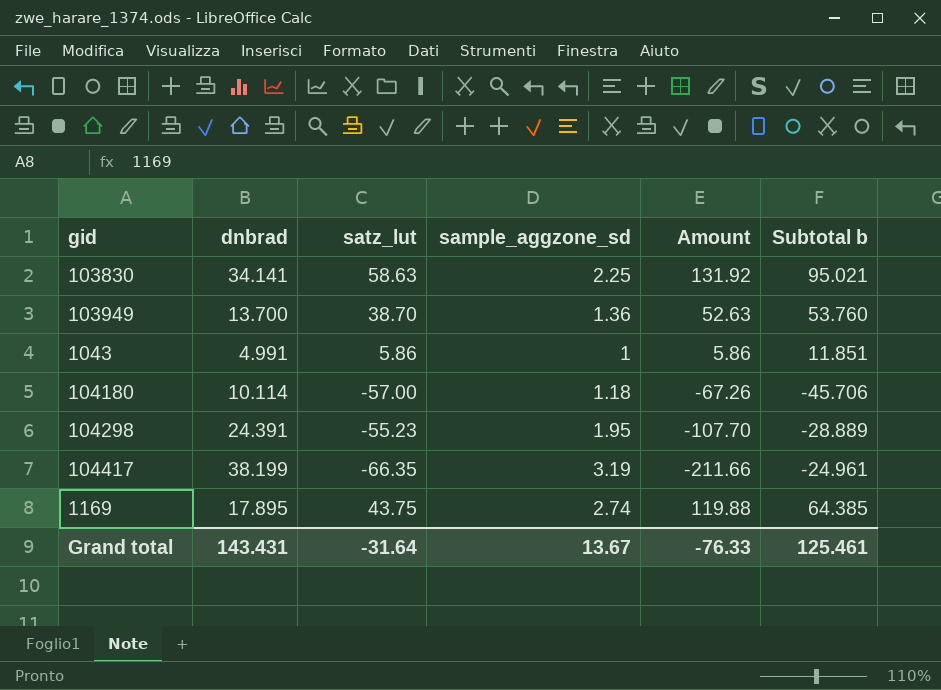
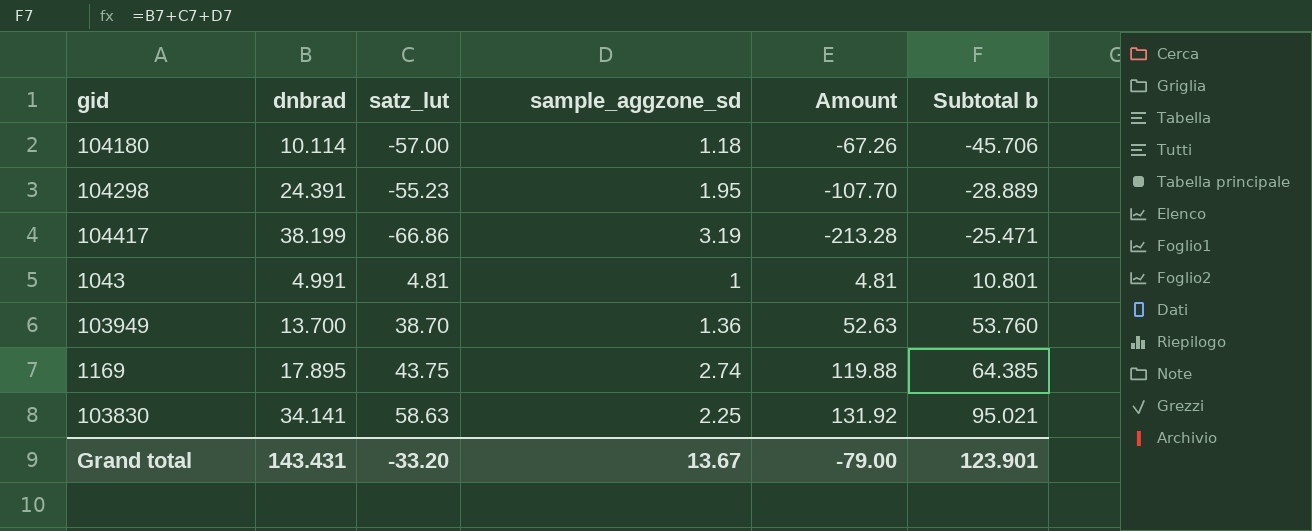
row order: none -> Subtotal b ascending
104417 | satz_lut: -66.35 -> -66.86
104417 | Amount: -211.66 -> -213.28
104417 | Subtotal b: -24.961 -> -25.471
1043 | satz_lut: 5.86 -> 4.81
1043 | Amount: 5.86 -> 4.81
1043 | Subtotal b: 11.851 -> 10.801
Grand total | satz_lut: -31.64 -> -33.20
Grand total | Amount: -76.33 -> -79.00
Grand total | Subtotal b: 125.461 -> 123.901

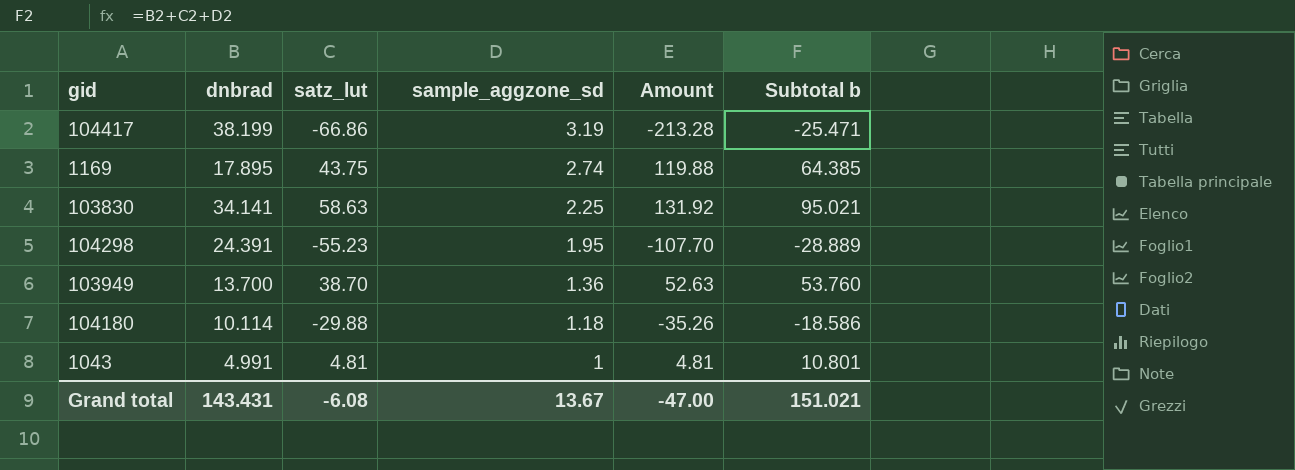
row order: Subtotal b ascending -> sample_aggzone_sd descending
104180 | satz_lut: -57.00 -> -29.88
104180 | Amount: -67.26 -> -35.26
104180 | Subtotal b: -45.706 -> -18.586
Grand total | satz_lut: -33.20 -> -6.08
Grand total | Amount: -79.00 -> -47.00
Grand total | Subtotal b: 123.901 -> 151.021

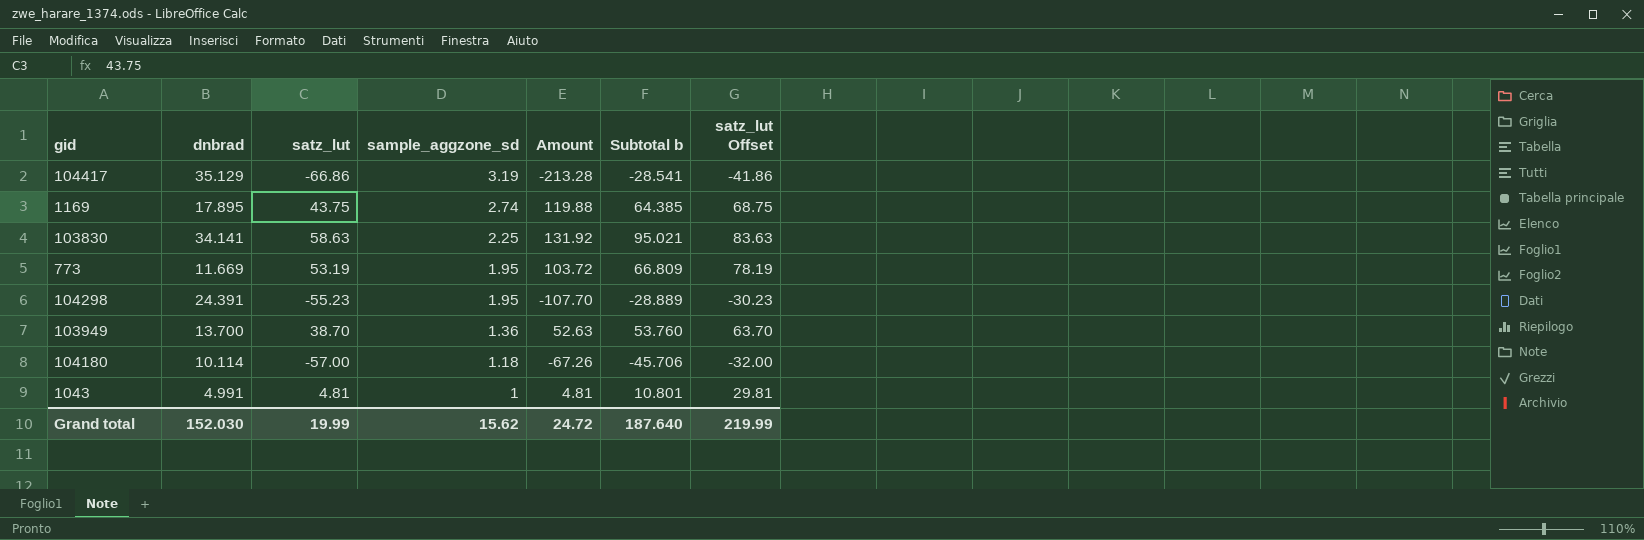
column satz_lut Offset | formula: none -> [satz_lut] + 25
104417 | dnbrad: 38.199 -> 35.129
104417 | Subtotal b: -25.471 -> -28.541
row 773: none -> 11.669 | 53.19 | 1.95 | 103.72 | 66.809 | 78.19
104180 | satz_lut: -29.88 -> -57.00
104180 | Amount: -35.26 -> -67.26
104180 | Subtotal b: -18.586 -> -45.706
Grand total | dnbrad: 143.431 -> 152.030
Grand total | satz_lut: -6.08 -> 19.99
Grand total | sample_aggzone_sd: 13.67 -> 15.62
Grand total | Amount: -47.00 -> 24.72
Grand total | Subtotal b: 151.021 -> 187.640

